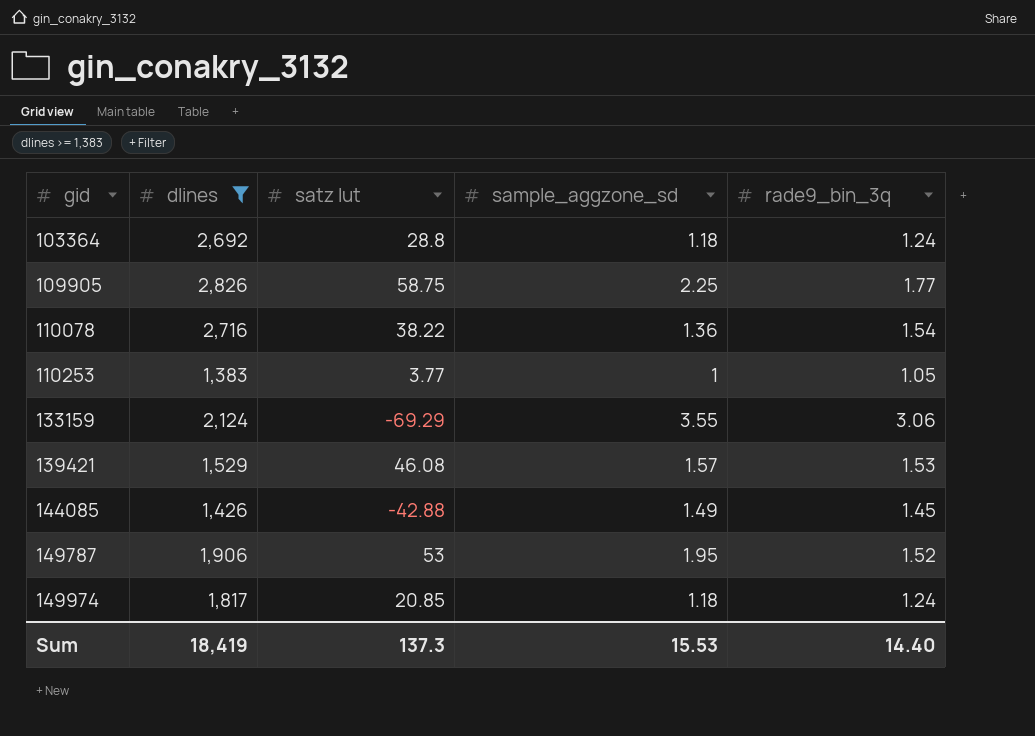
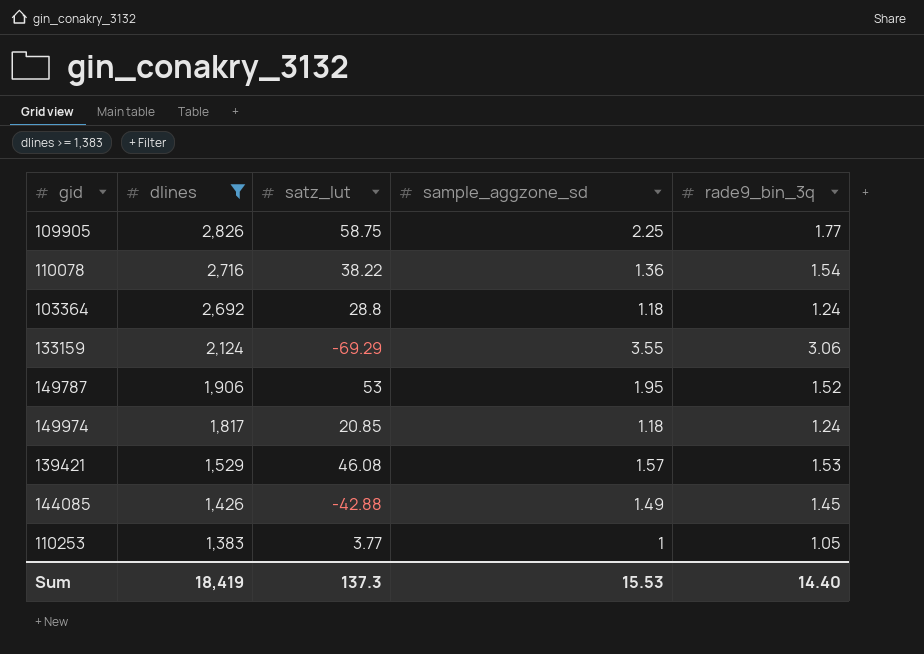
row order: gid ascending -> dlines descending
column name: satz lut -> satz_lut

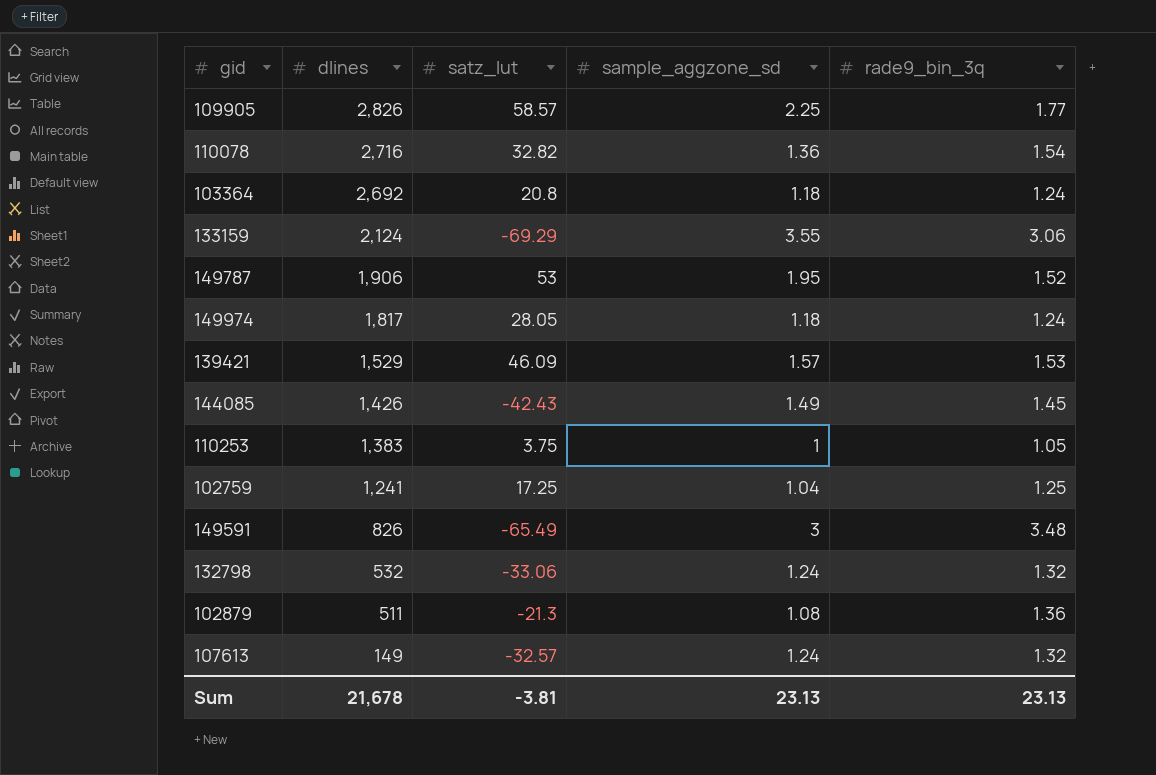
filter: dlines >= 1,383 -> none
109905 | satz_lut: 58.75 -> 58.57
110078 | satz_lut: 38.22 -> 32.82
103364 | satz_lut: 28.8 -> 20.8
149974 | satz_lut: 20.85 -> 28.05
139421 | satz_lut: 46.08 -> 46.09
144085 | satz_lut: -42.88 -> -42.43
110253 | satz_lut: 3.77 -> 3.75
Sum | dlines: 18,419 -> 21,678
Sum | satz_lut: 137.3 -> -3.81
Sum | sample_aggzone_sd: 15.53 -> 23.13
Sum | rade9_bin_3q: 14.40 -> 23.13

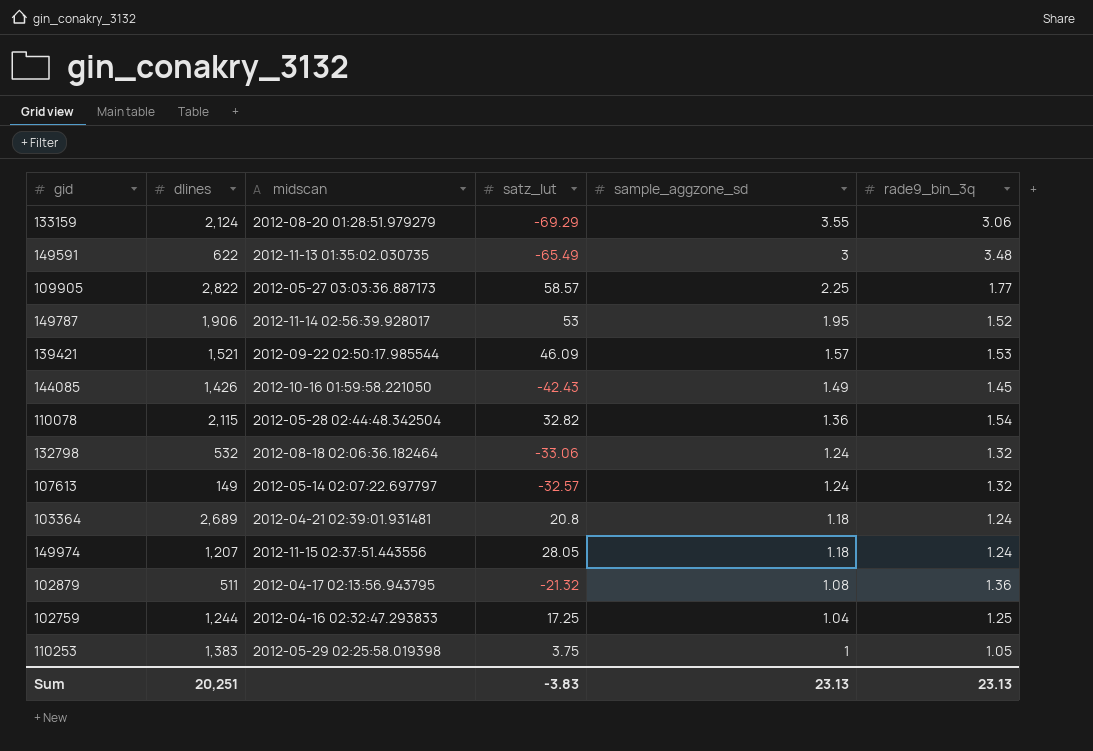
row order: dlines descending -> sample_aggzone_sd descending
column midscan | position: none -> 3
149591 | dlines: 826 -> 622
109905 | dlines: 2,826 -> 2,822
139421 | dlines: 1,529 -> 1,521
110078 | dlines: 2,716 -> 2,115
103364 | dlines: 2,692 -> 2,689
149974 | dlines: 1,817 -> 1,207
102879 | satz_lut: -21.3 -> -21.32
102759 | dlines: 1,241 -> 1,244
Sum | dlines: 21,678 -> 20,251
Sum | satz_lut: -3.81 -> -3.83

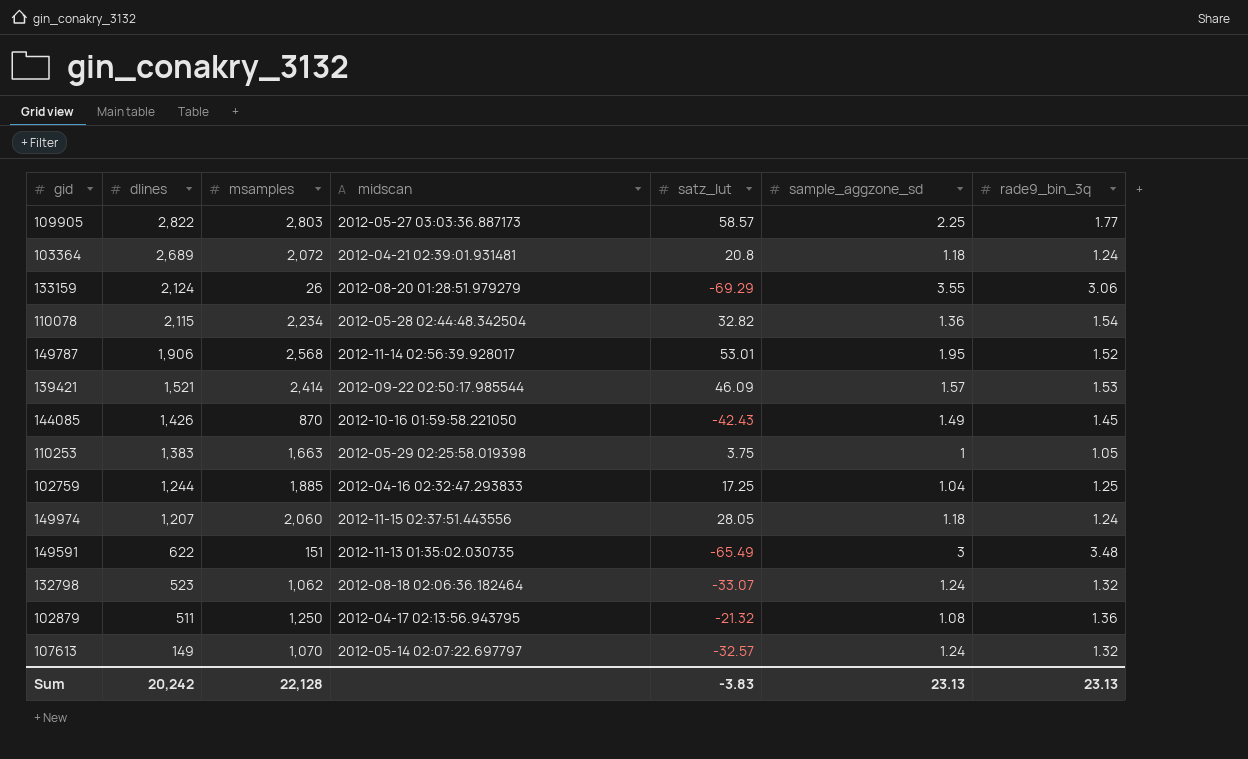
row order: sample_aggzone_sd descending -> dlines descending
column msamples | position: none -> 3
149787 | satz_lut: 53 -> 53.01
132798 | dlines: 532 -> 523
132798 | satz_lut: -33.06 -> -33.07
Sum | dlines: 20,251 -> 20,242

